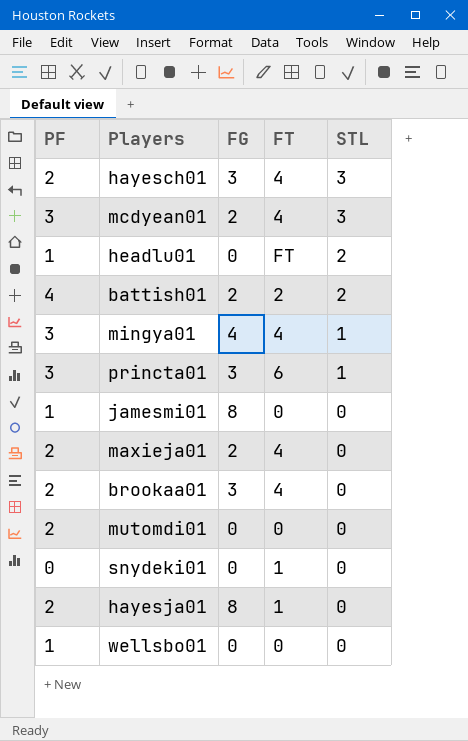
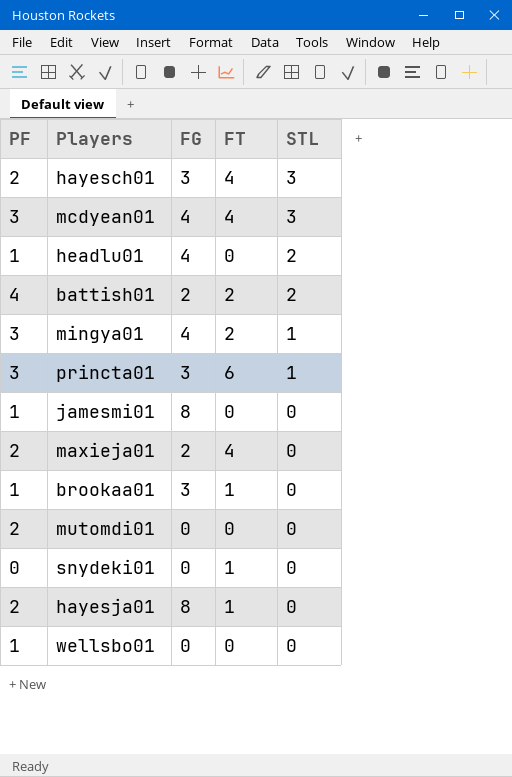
mcdyean01 | FG: 2 -> 4
headlu01 | FG: 0 -> 4
headlu01 | FT: FT -> 0
mingya01 | FT: 4 -> 2
brookaa01 | PF: 2 -> 1
brookaa01 | FT: 4 -> 1

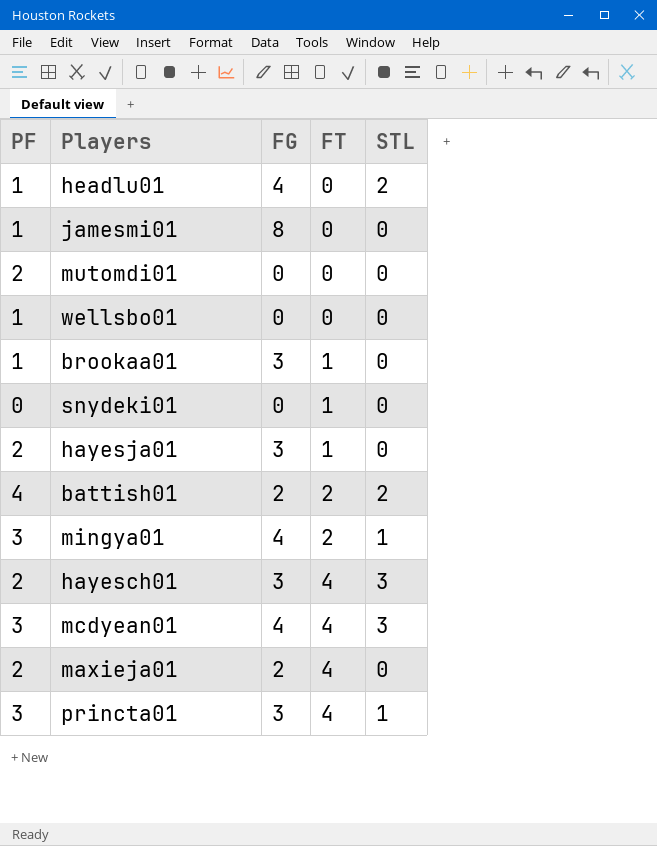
row order: STL descending -> FT ascending
hayesja01 | FG: 8 -> 3
princta01 | FT: 6 -> 4

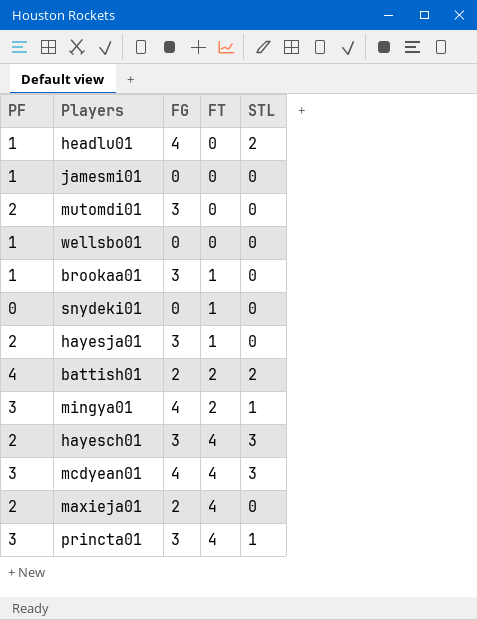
jamesmi01 | FG: 8 -> 0
mutomdi01 | FG: 0 -> 3

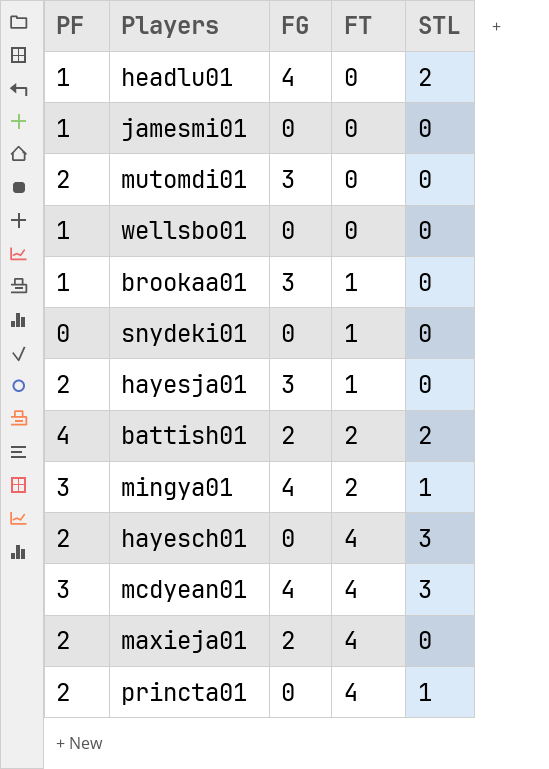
hayesch01 | FG: 3 -> 0
princta01 | PF: 3 -> 2
princta01 | FG: 3 -> 0

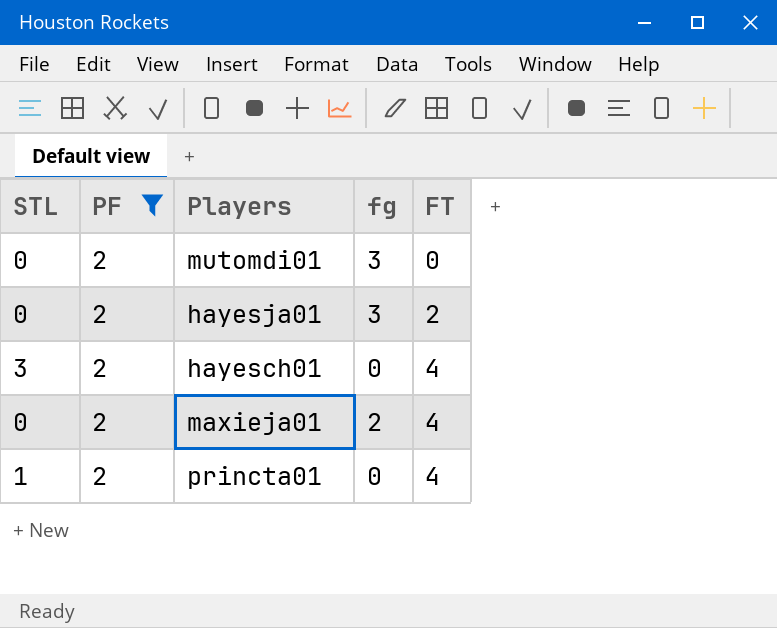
filter: none -> PF = 2
column STL | position: 5 -> 1
column name: FG -> fg
hayesja01 | FT: 1 -> 2

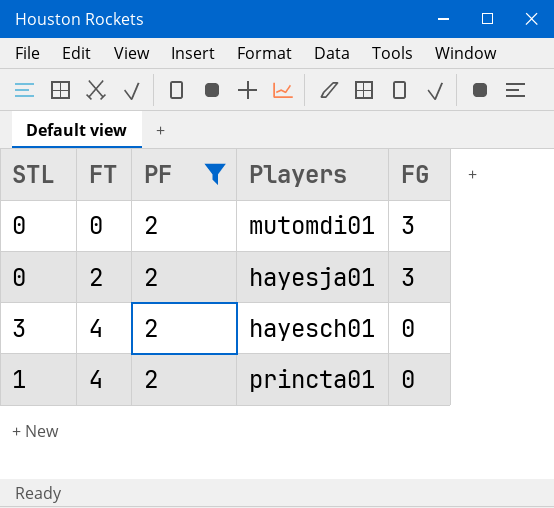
column FT | position: 5 -> 2
column name: fg -> FG
row maxieja01: 0 | 2 | 2 | 4 -> none

